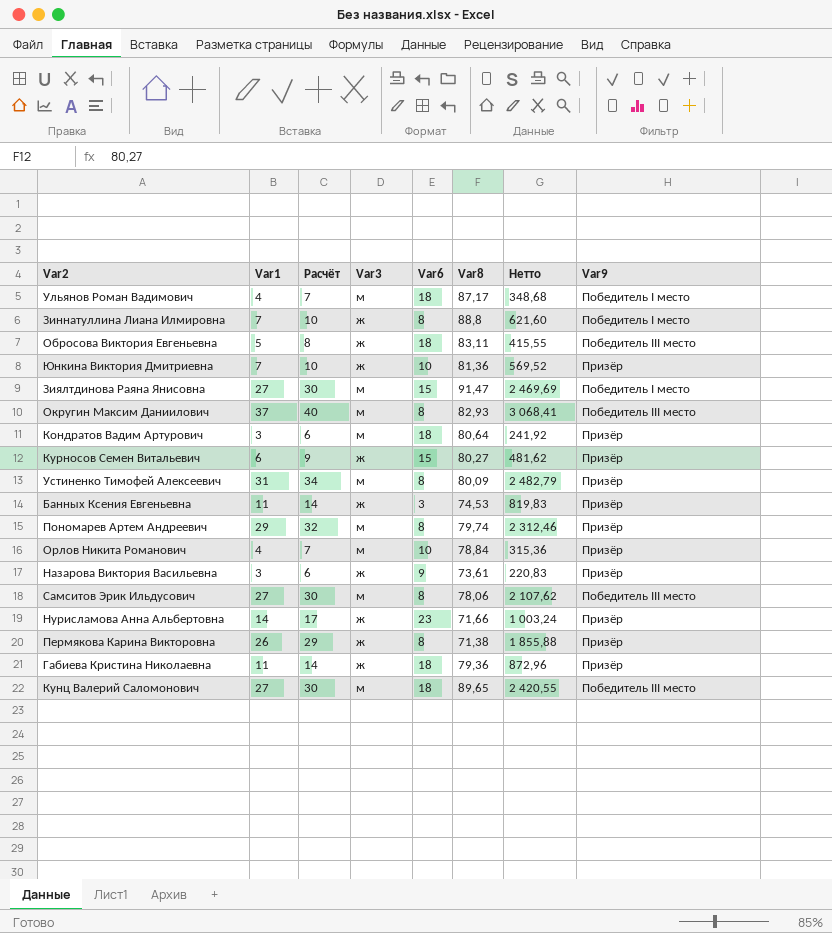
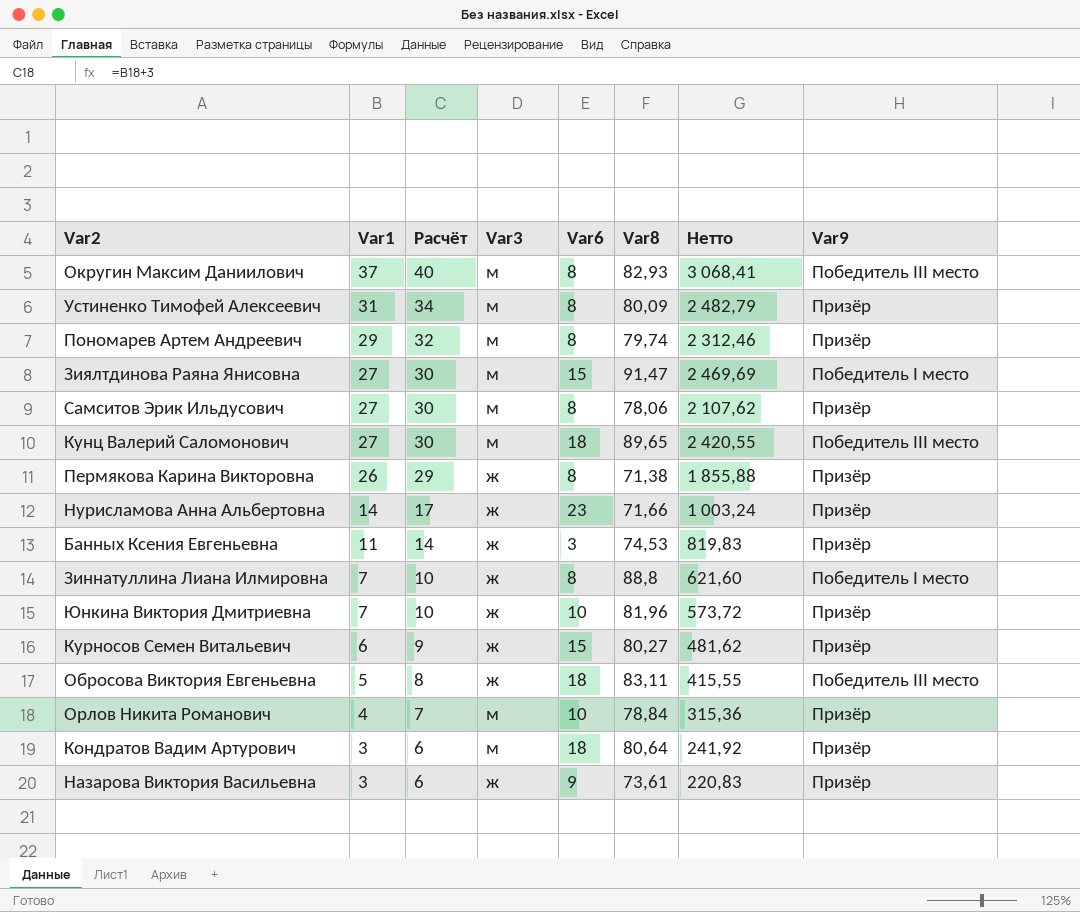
row order: none -> Var1 descending
row Ульянов Роман Вадимович: 4 | 7 | м | 18 | 87,17 | 348,68 | Победитель I место -> none
row Габиева Кристина Николаевна: 11 | 14 | ж | 18 | 79,36 | 872,96 | Призёр -> none
Самситов Эрик Ильдусович | Var9: Победитель III место -> Призёр
Юнкина Виктория Дмитриевна | Var8: 81,36 -> 81,96
Юнкина Виктория Дмитриевна | Нетто: 569,52 -> 573,72

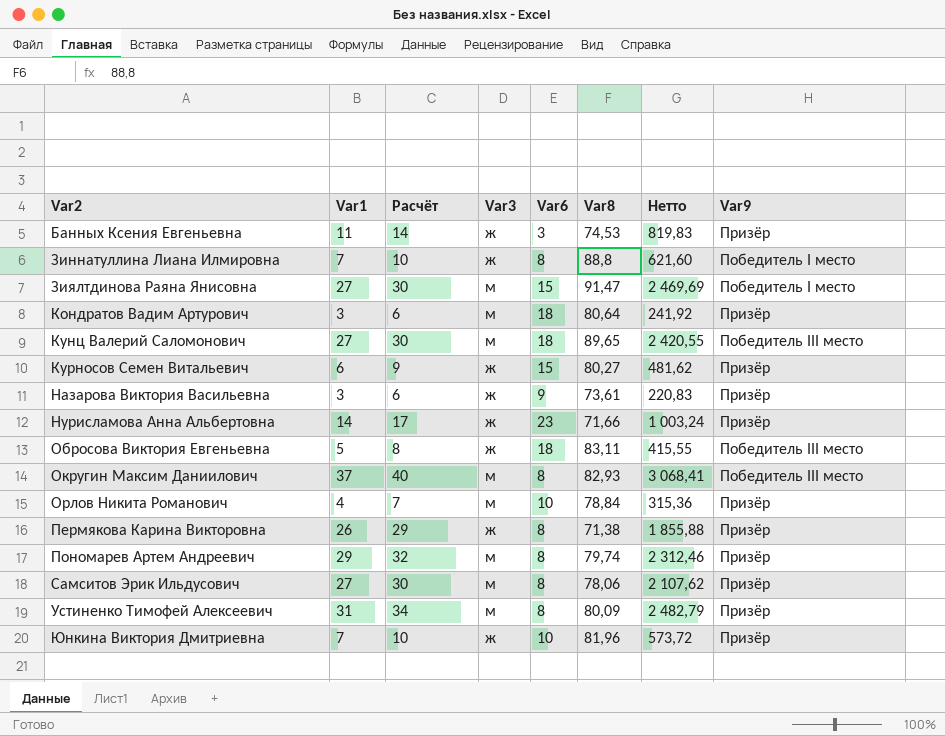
row order: Var1 descending -> Var2 ascending

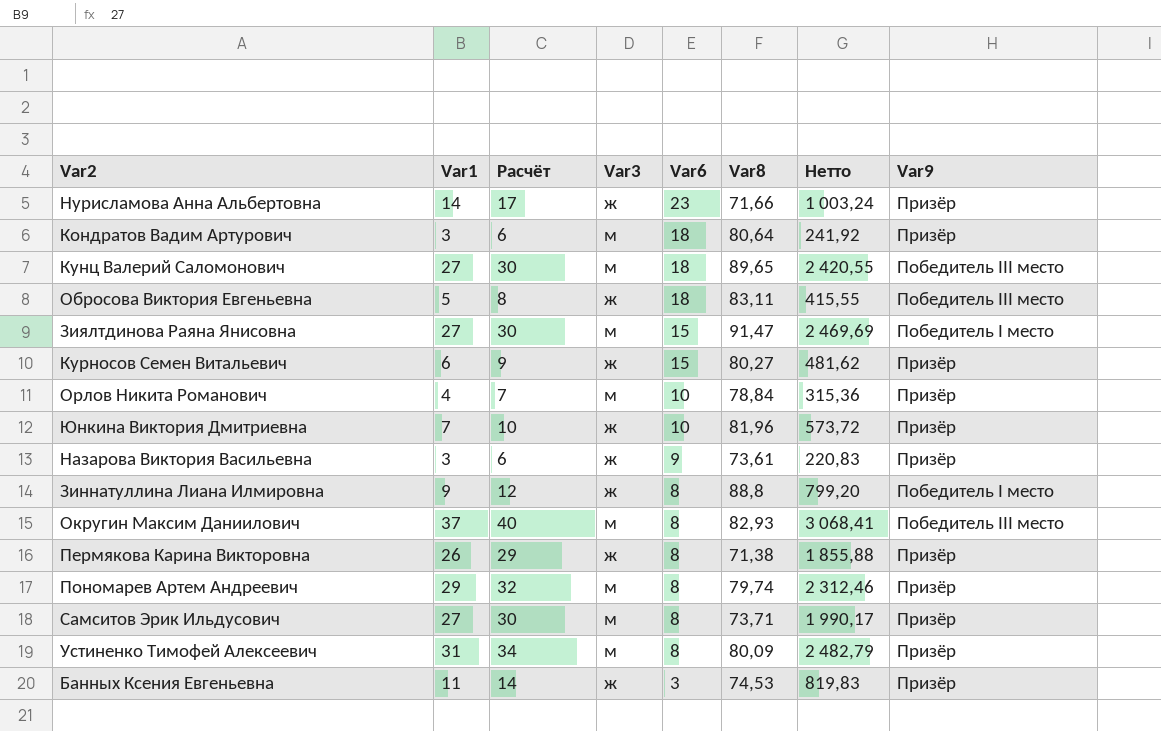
row order: Var2 ascending -> Var6 descending
Зиннатуллина Лиана Илмировна | Var1: 7 -> 9
Зиннатуллина Лиана Илмировна | Расчёт: 10 -> 12
Зиннатуллина Лиана Илмировна | Нетто: 621,60 -> 799,20
Самситов Эрик Ильдусович | Var8: 78,06 -> 73,71
Самситов Эрик Ильдусович | Нетто: 2 107,62 -> 1 990,17

